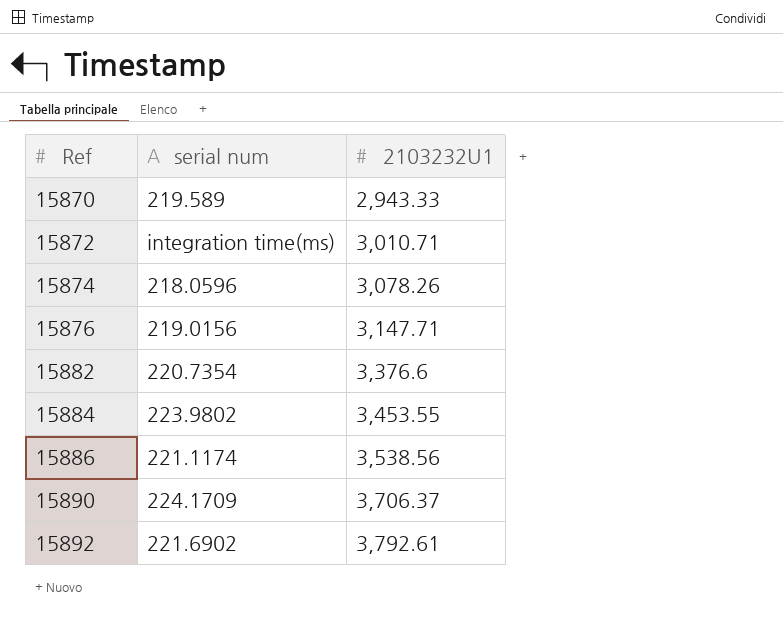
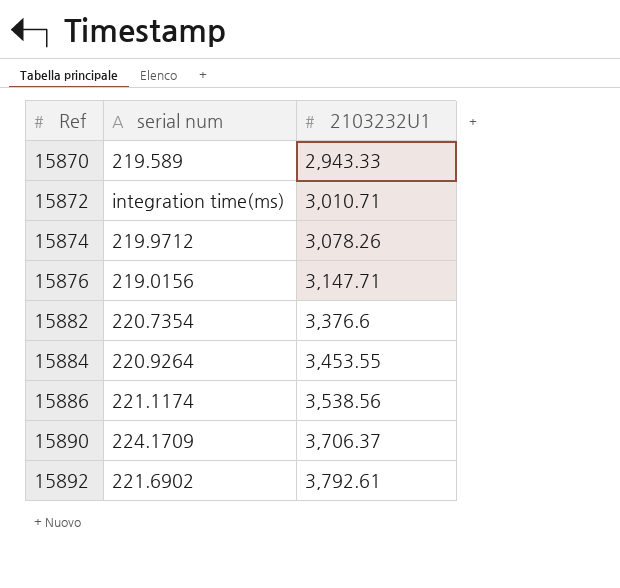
15874 | serial num: 218.0596 -> 219.9712
15884 | serial num: 223.9802 -> 220.9264

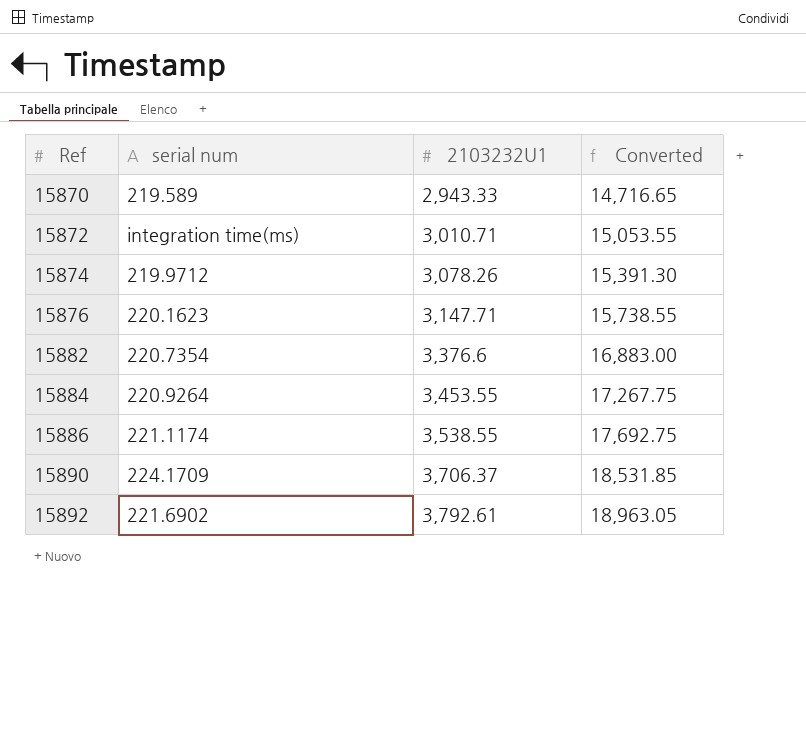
column Converted | formula: none -> [2103232U1] * 5
15876 | serial num: 219.0156 -> 220.1623
15886 | 2103232U1: 3,538.56 -> 3,538.55

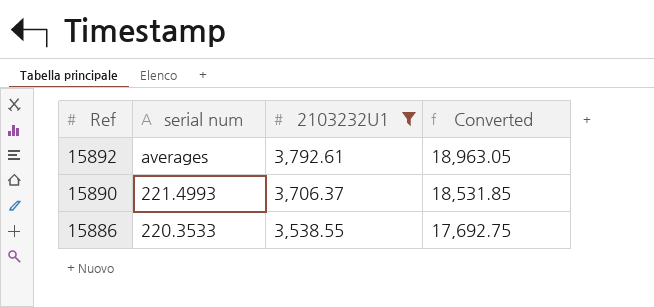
filter: none -> 2103232U1 >= 3,538.55
row order: Ref ascending -> Ref descending
15892 | serial num: 221.6902 -> averages
15890 | serial num: 224.1709 -> 221.4993
15886 | serial num: 221.1174 -> 220.3533

